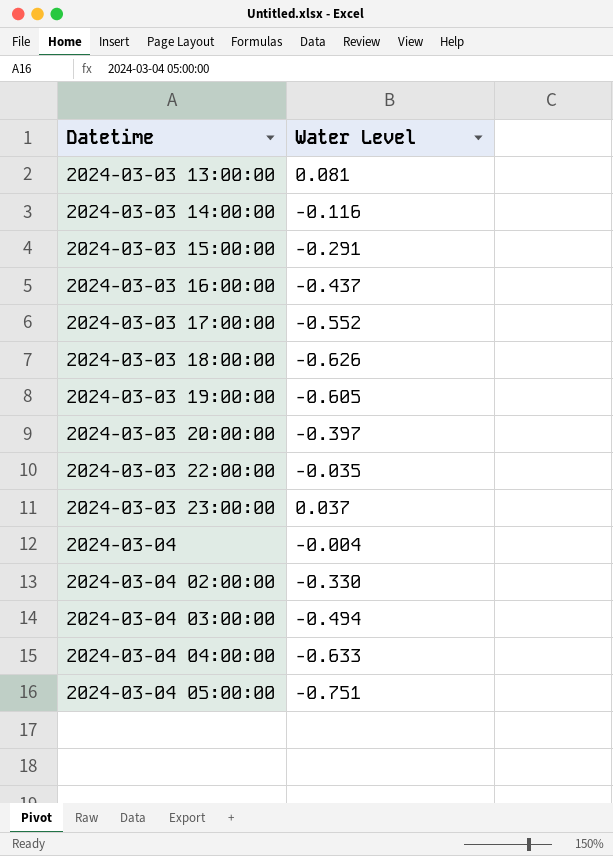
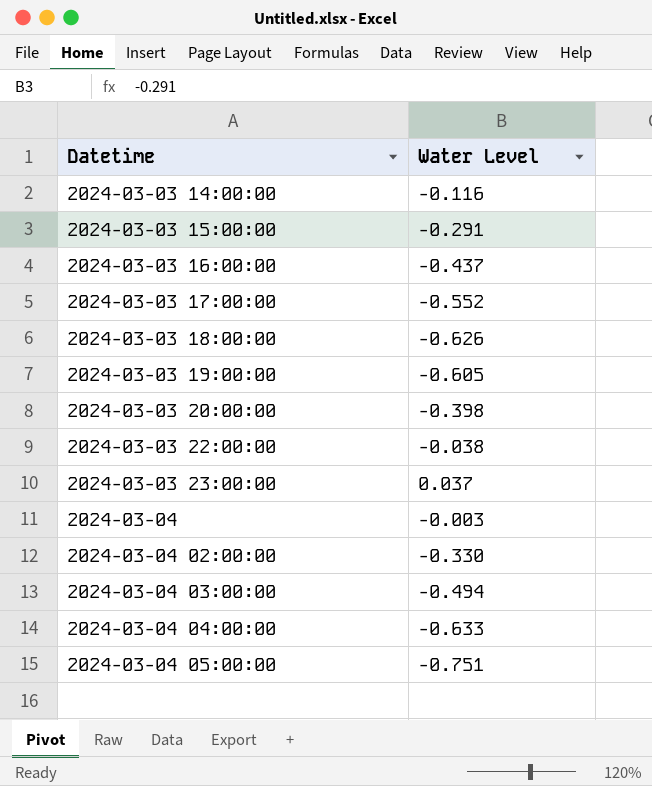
row 2024-03-03 13:00:00: 0.081 -> none
2024-03-03 20:00:00 | Water Level: -0.397 -> -0.398
2024-03-03 22:00:00 | Water Level: -0.035 -> -0.038
2024-03-04 | Water Level: -0.004 -> -0.003

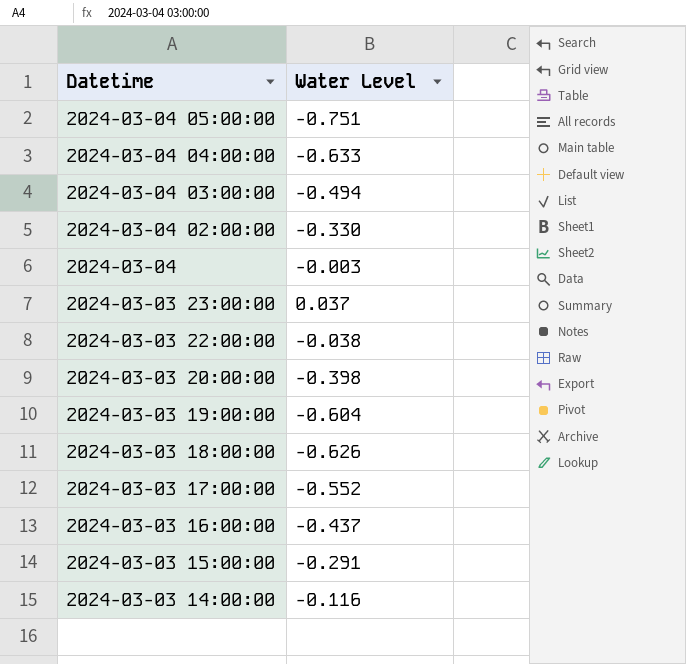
row order: Datetime ascending -> Datetime descending
2024-03-03 19:00:00 | Water Level: -0.605 -> -0.604

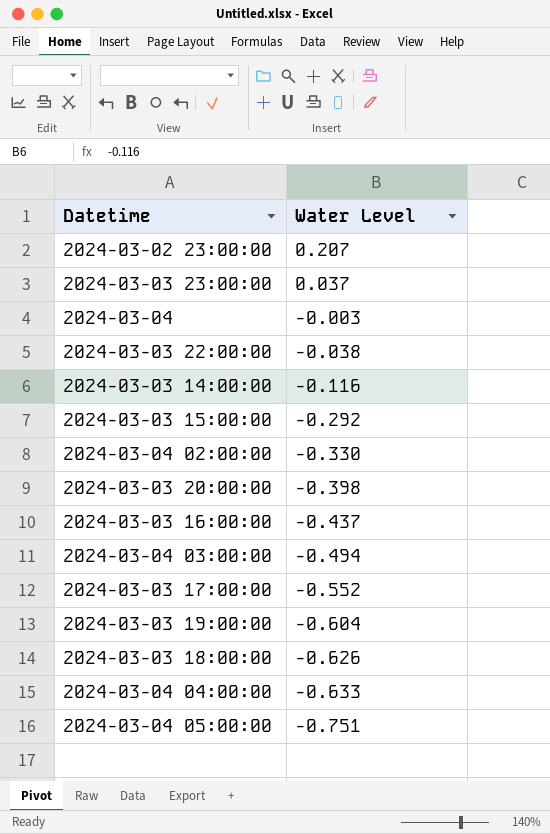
row order: Datetime descending -> Water Level descending
row 2024-03-02 23:00:00: none -> 0.207
2024-03-03 15:00:00 | Water Level: -0.291 -> -0.292

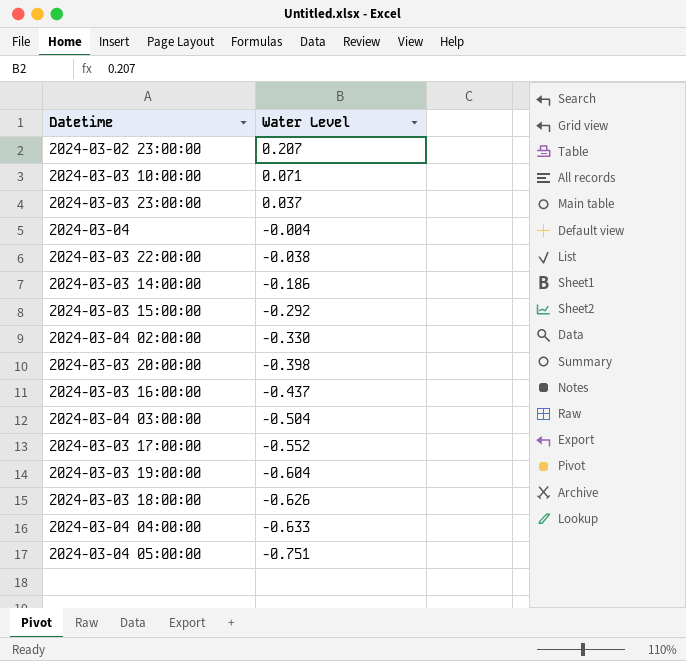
row 2024-03-03 10:00:00: none -> 0.071
2024-03-04 | Water Level: -0.003 -> -0.004
2024-03-03 14:00:00 | Water Level: -0.116 -> -0.186
2024-03-04 03:00:00 | Water Level: -0.494 -> -0.504

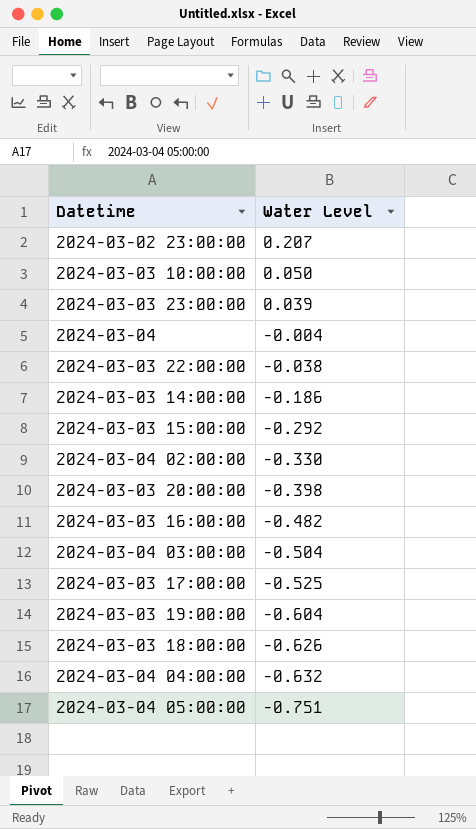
2024-03-03 10:00:00 | Water Level: 0.071 -> 0.050
2024-03-03 23:00:00 | Water Level: 0.037 -> 0.039
2024-03-03 16:00:00 | Water Level: -0.437 -> -0.482
2024-03-03 17:00:00 | Water Level: -0.552 -> -0.525
2024-03-04 04:00:00 | Water Level: -0.633 -> -0.632

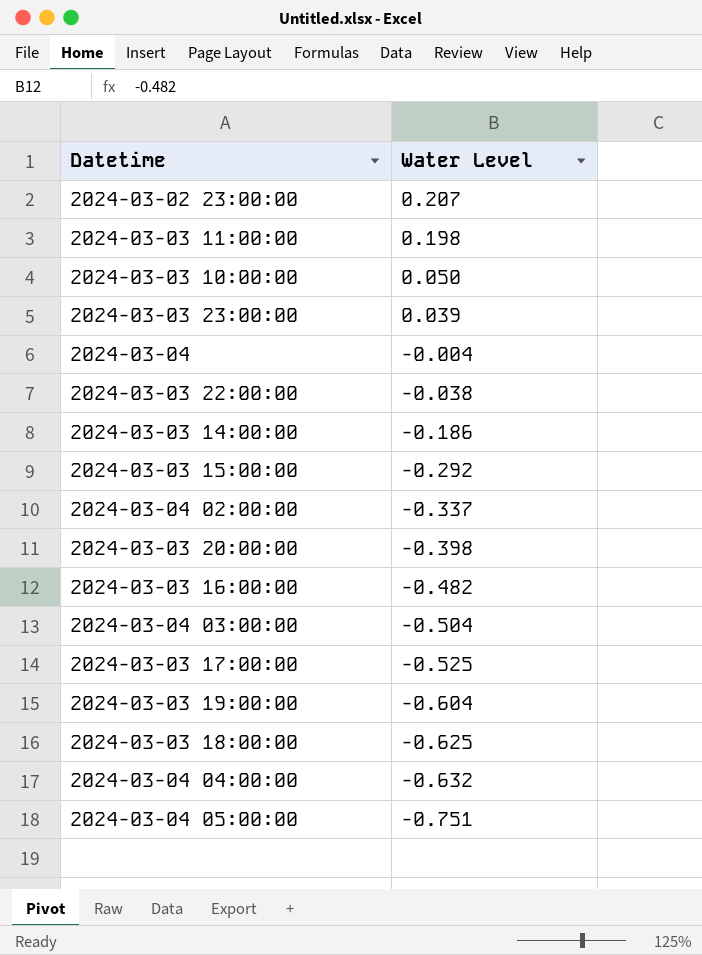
row 2024-03-03 11:00:00: none -> 0.198
2024-03-04 02:00:00 | Water Level: -0.330 -> -0.337
2024-03-03 18:00:00 | Water Level: -0.626 -> -0.625

